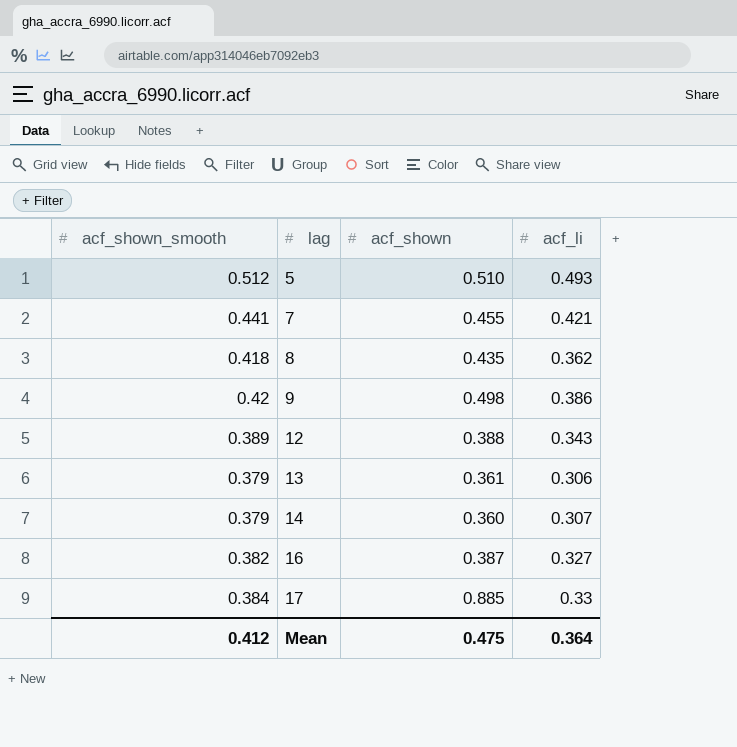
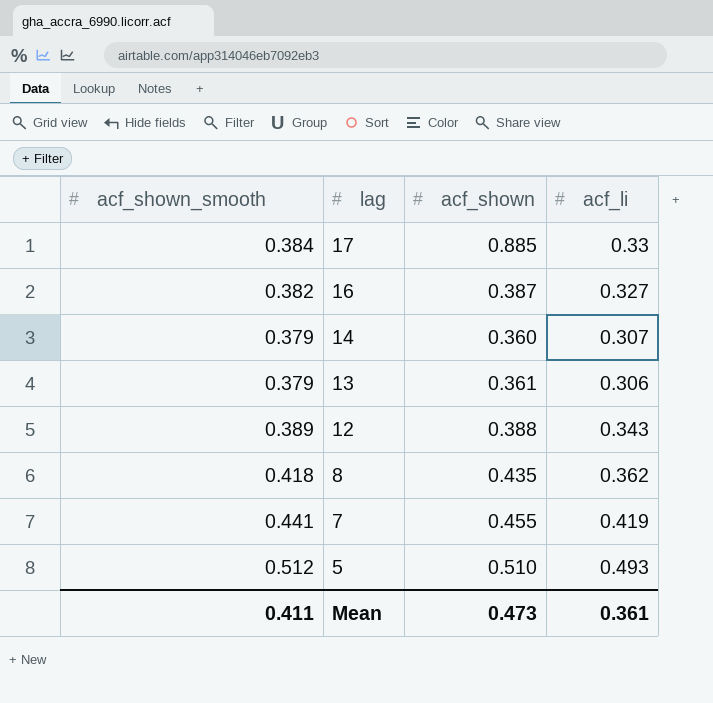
row order: lag ascending -> lag descending
row 9: 0.42 | 0.498 | 0.386 -> none
7 | acf_li: 0.421 -> 0.419
Mean | acf_shown_smooth: 0.412 -> 0.411
Mean | acf_shown: 0.475 -> 0.473
Mean | acf_li: 0.364 -> 0.361

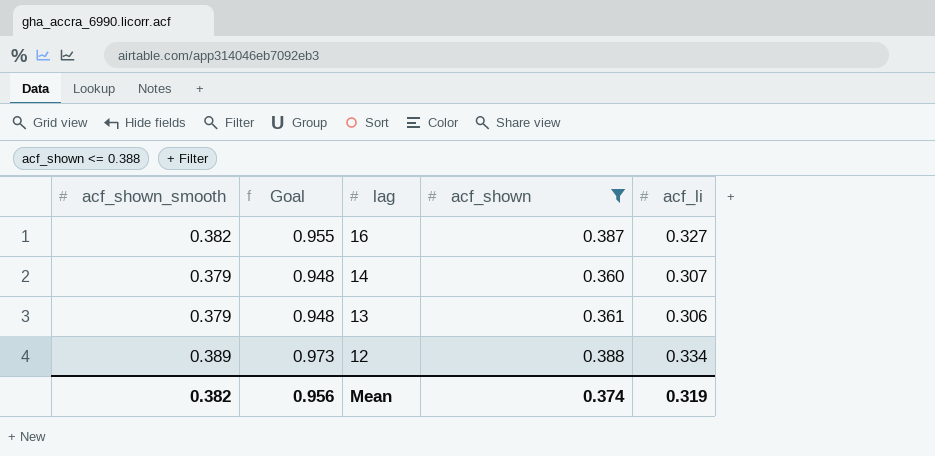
filter: none -> acf_shown <= 0.388
column Goal | formula: none -> [acf_shown_smooth] * 2.5
12 | acf_li: 0.343 -> 0.334
Mean | acf_shown_smooth: 0.411 -> 0.382
Mean | acf_shown: 0.473 -> 0.374
Mean | acf_li: 0.361 -> 0.319

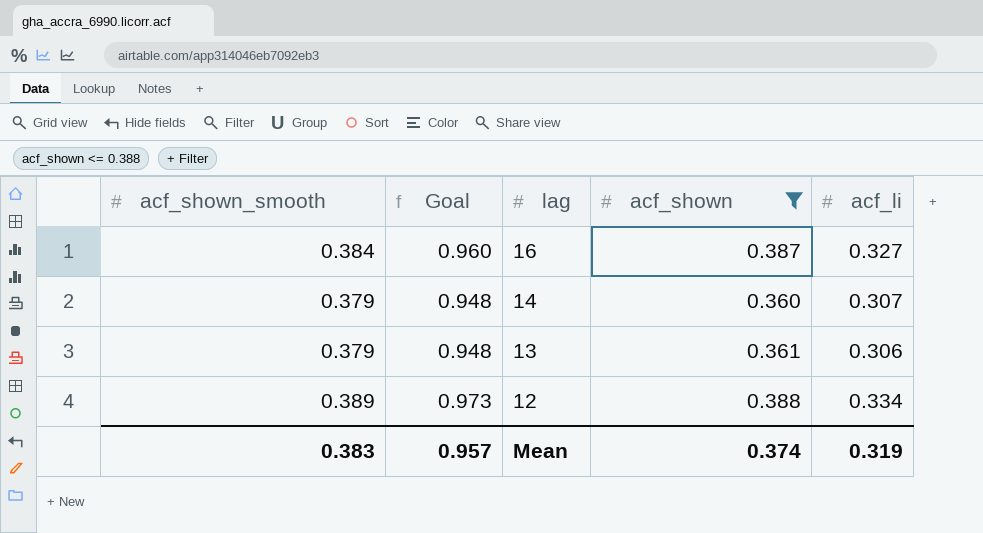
16 | acf_shown_smooth: 0.382 -> 0.384
16 | Goal: 0.955 -> 0.960
Mean | acf_shown_smooth: 0.382 -> 0.383
Mean | Goal: 0.956 -> 0.957

